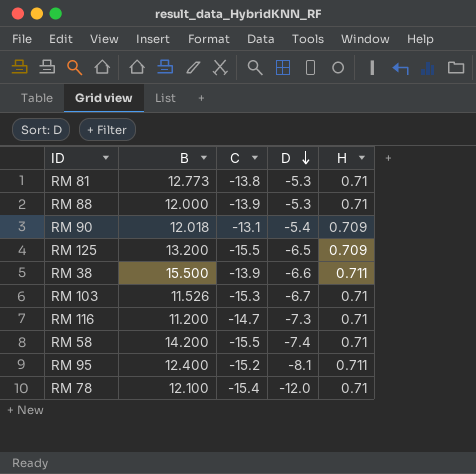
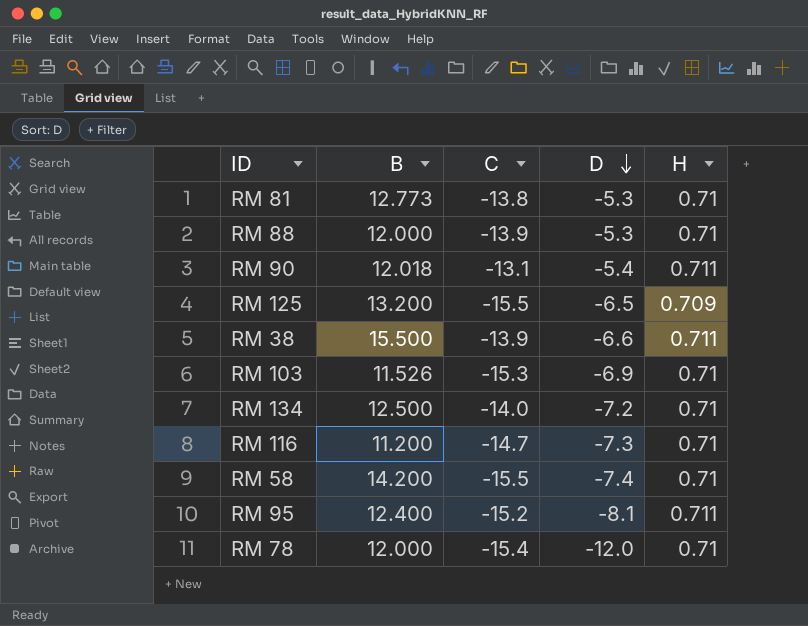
RM 90 | H: 0.709 -> 0.711
RM 103 | D: -6.7 -> -6.9
row RM 134: none -> 12.500 | -14.0 | -7.2 | 0.71
RM 78 | B: 12.100 -> 12.000

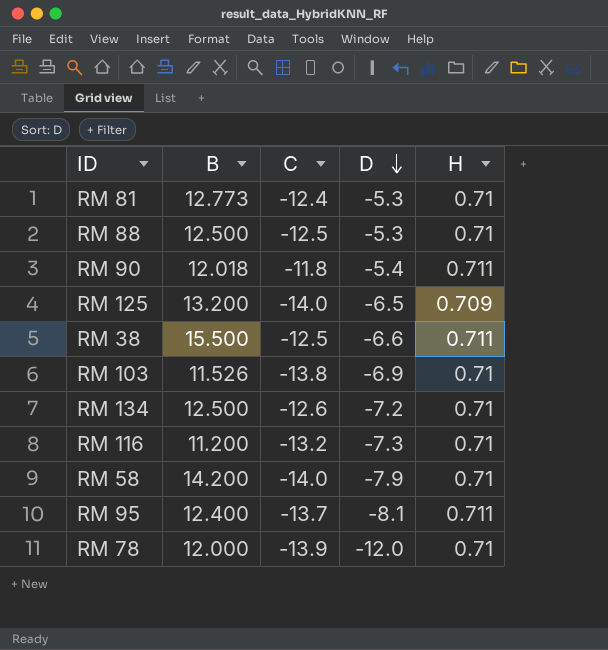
RM 81 | C: -13.8 -> -12.4
RM 88 | B: 12.000 -> 12.500
RM 88 | C: -13.9 -> -12.5
RM 90 | C: -13.1 -> -11.8
RM 125 | C: -15.5 -> -14.0
RM 38 | C: -13.9 -> -12.5
RM 103 | C: -15.3 -> -13.8
RM 134 | C: -14.0 -> -12.6
RM 116 | C: -14.7 -> -13.2
RM 58 | C: -15.5 -> -14.0
RM 58 | D: -7.4 -> -7.9
RM 95 | C: -15.2 -> -13.7
RM 78 | C: -15.4 -> -13.9

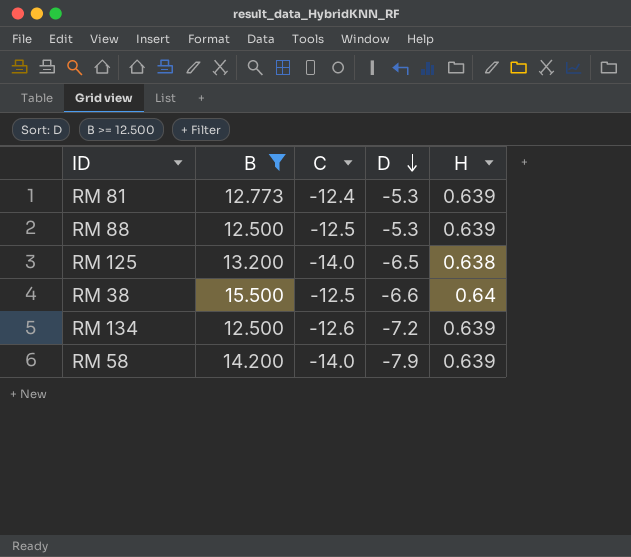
filter: none -> B >= 12.500
RM 81 | H: 0.71 -> 0.639
RM 88 | H: 0.71 -> 0.639
RM 125 | H: 0.709 -> 0.638
RM 38 | H: 0.711 -> 0.64
RM 134 | H: 0.71 -> 0.639
RM 58 | H: 0.71 -> 0.639

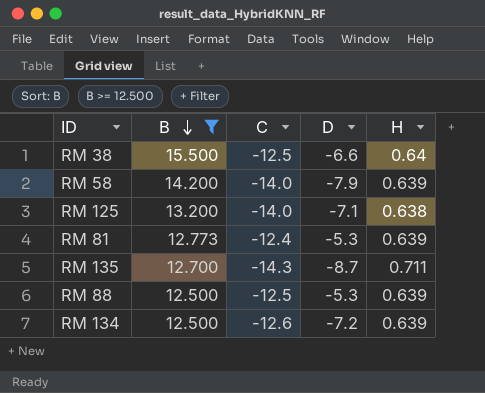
row order: D descending -> B descending
RM 125 | D: -6.5 -> -7.1
row RM 135: none -> 12.700 | -14.3 | -8.7 | 0.711

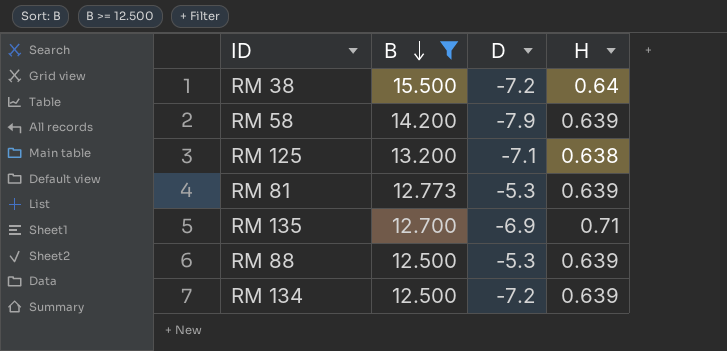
column C | position: 3 -> none
RM 38 | D: -6.6 -> -7.2
RM 135 | D: -8.7 -> -6.9
RM 135 | H: 0.711 -> 0.71

